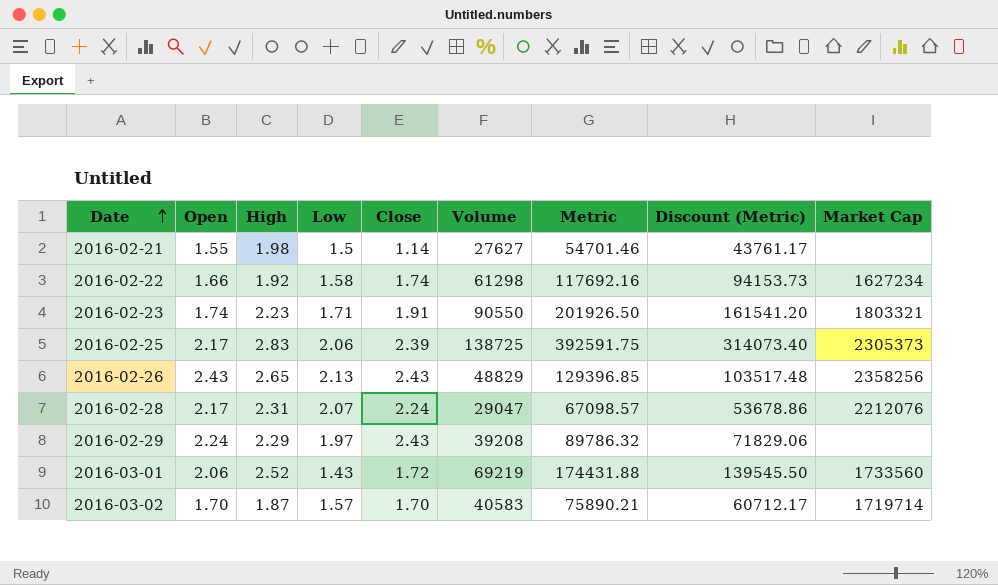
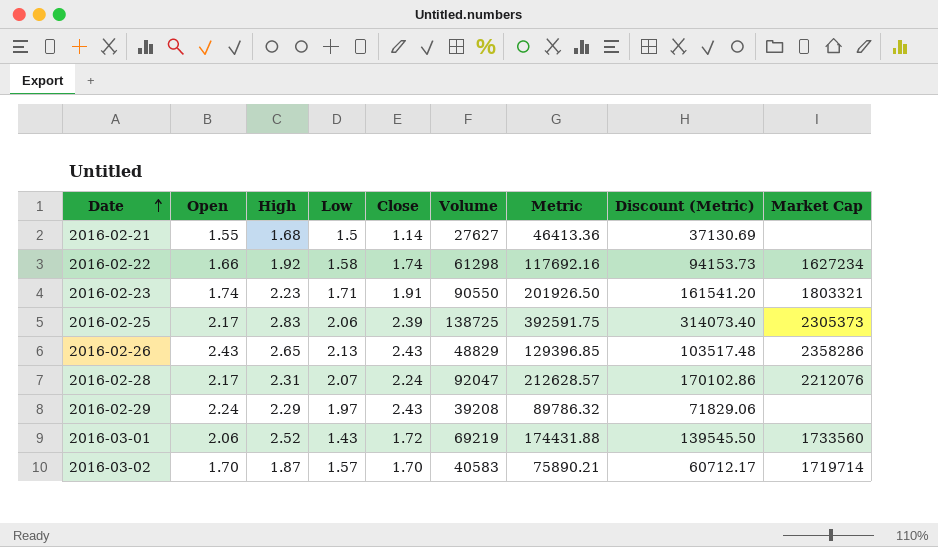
2016-02-21 | High: 1.98 -> 1.68
2016-02-21 | Metric: 54701.46 -> 46413.36
2016-02-21 | Discount (Metric): 43761.17 -> 37130.69
2016-02-26 | Market Cap: 2358256 -> 2358286
2016-02-28 | Volume: 29047 -> 92047
2016-02-28 | Metric: 67098.57 -> 212628.57
2016-02-28 | Discount (Metric): 53678.86 -> 170102.86

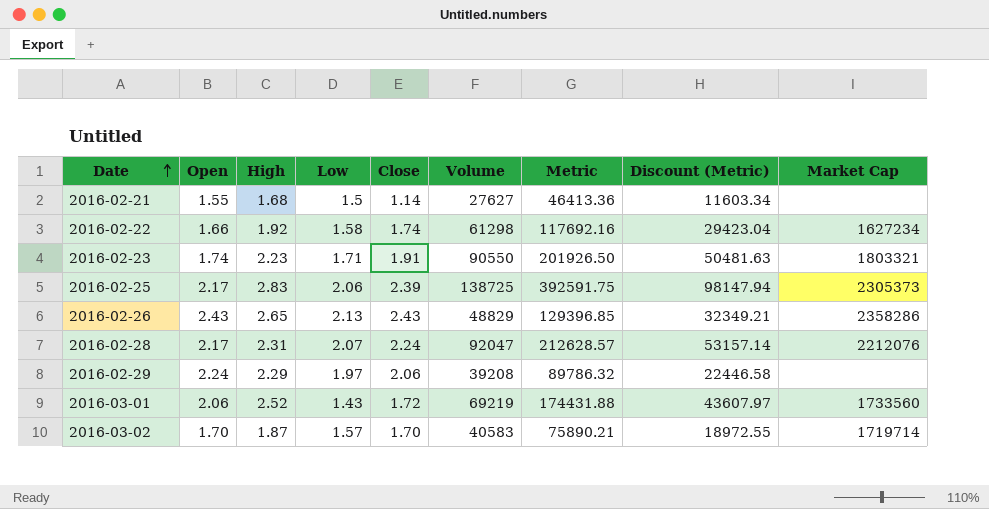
column Discount (Metric) | formula: [Metric] * 0.8 -> [Metric] * 0.25
2016-02-29 | Close: 2.43 -> 2.06

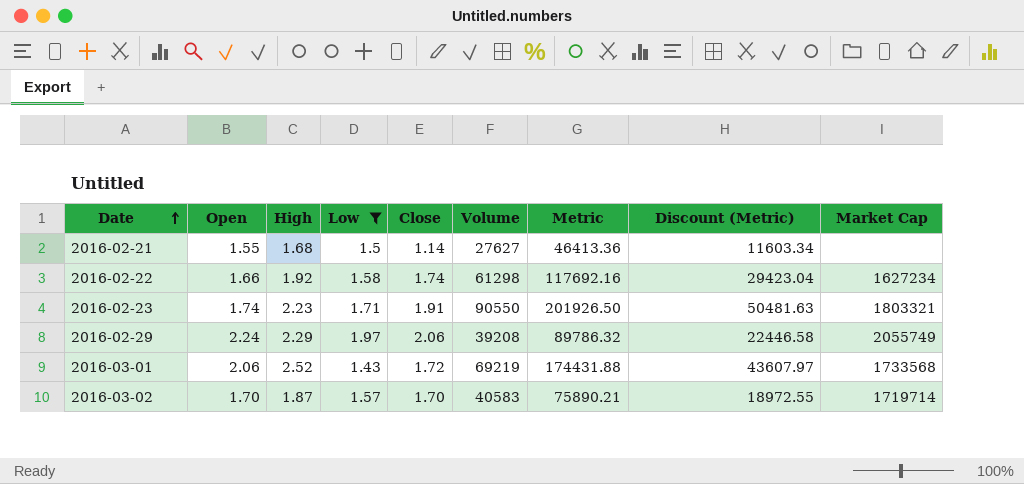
filter: none -> Low <= 1.97
2016-02-29 | Market Cap: none -> 2055749
2016-03-01 | Market Cap: 1733560 -> 1733568

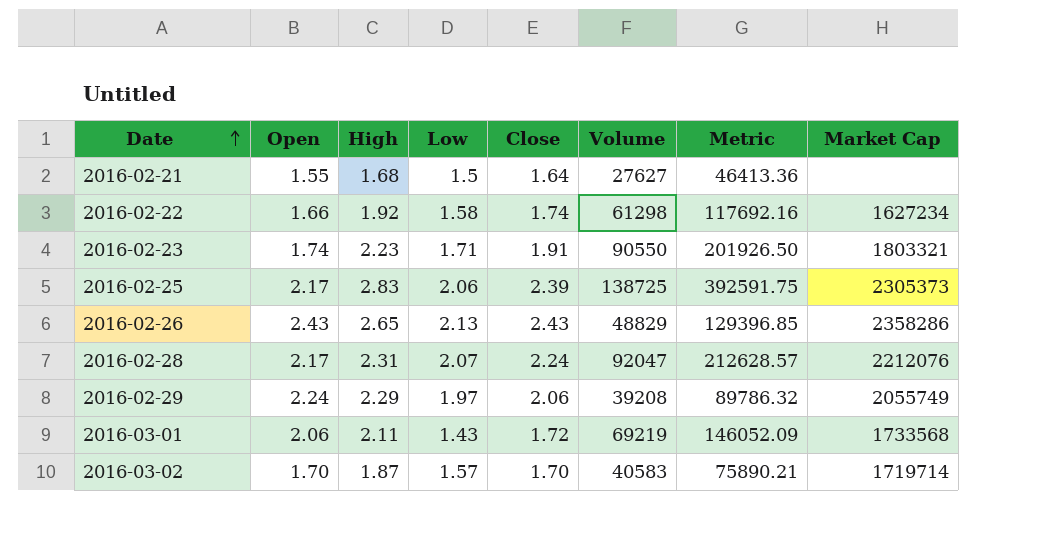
filter: Low <= 1.97 -> none
column Discount (Metric) | formula: [Metric] * 0.25 -> none
2016-02-21 | Close: 1.14 -> 1.64
2016-03-01 | High: 2.52 -> 2.11
2016-03-01 | Metric: 174431.88 -> 146052.09

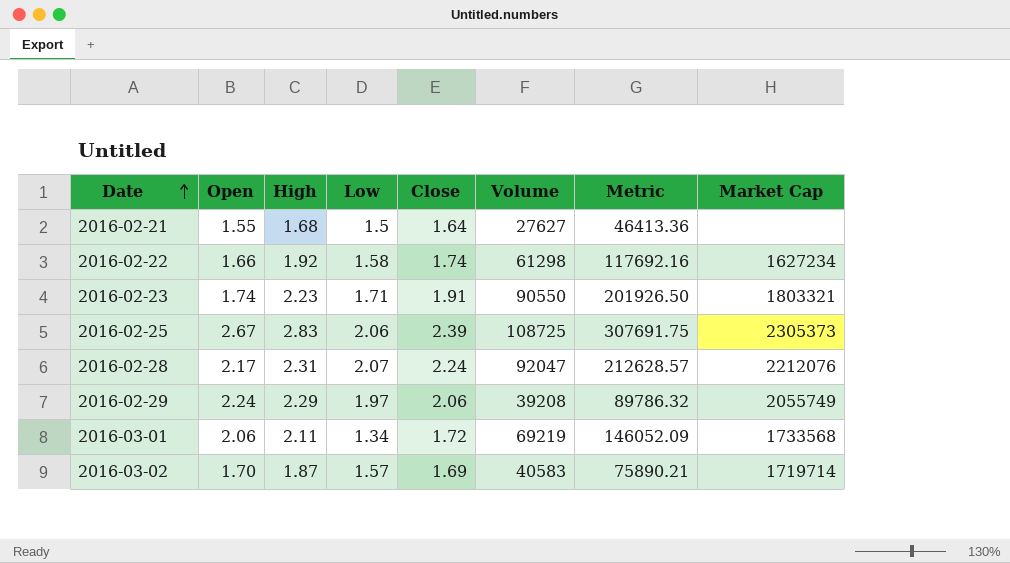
row 2016-02-26: 2.43 | 2.65 | 2.13 | 2.43 | 48829 | 129396.85 | 2358286 -> none
2016-02-25 | Open: 2.17 -> 2.67
2016-02-25 | Volume: 138725 -> 108725
2016-02-25 | Metric: 392591.75 -> 307691.75
2016-03-01 | Low: 1.43 -> 1.34
2016-03-02 | Close: 1.70 -> 1.69

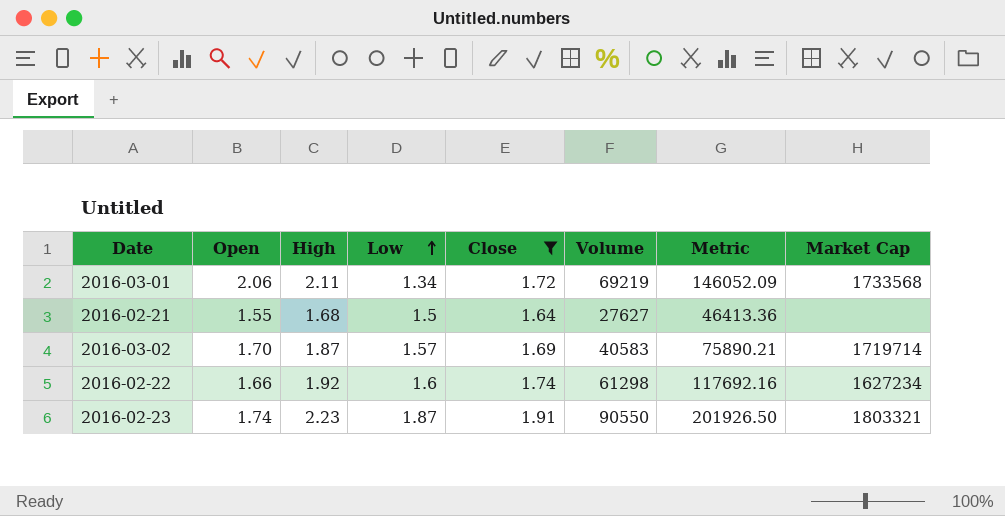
filter: none -> Close <= 1.91
row order: Date ascending -> Low ascending
2016-02-22 | Low: 1.58 -> 1.6
2016-02-23 | Low: 1.71 -> 1.87

